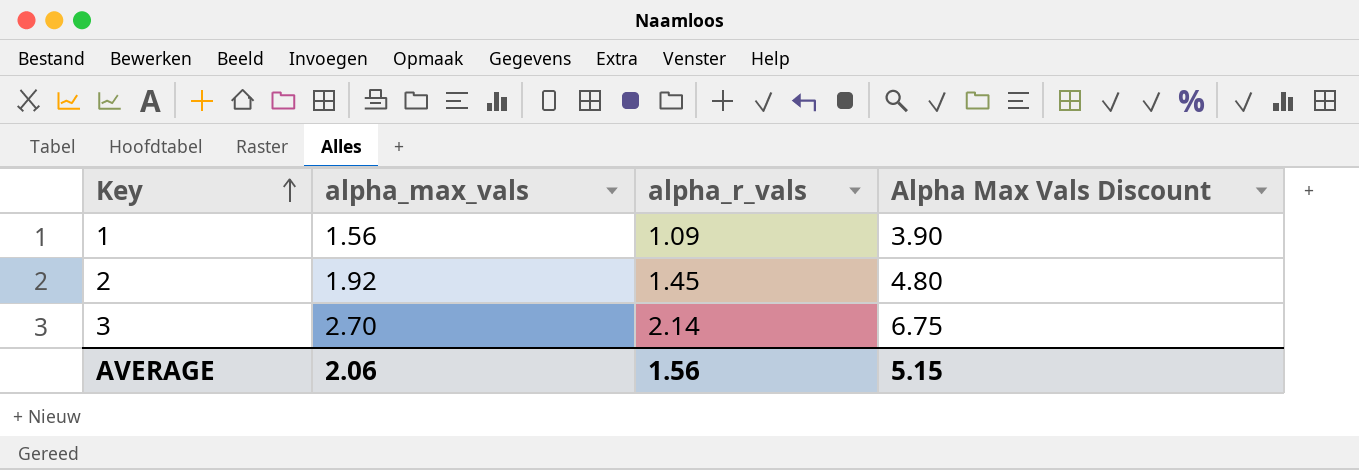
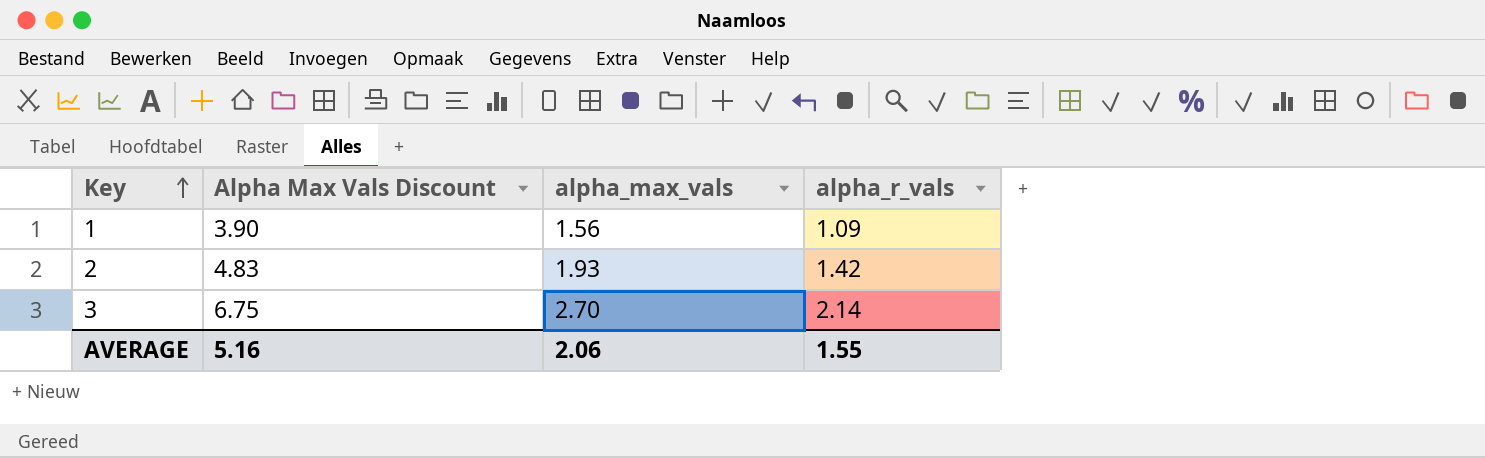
column Alpha Max Vals Discount | position: 4 -> 2
2 | Alpha Max Vals Discount: 4.80 -> 4.83
2 | alpha_max_vals: 1.92 -> 1.93
2 | alpha_r_vals: 1.45 -> 1.42
AVERAGE | Alpha Max Vals Discount: 5.15 -> 5.16
AVERAGE | alpha_r_vals: 1.56 -> 1.55

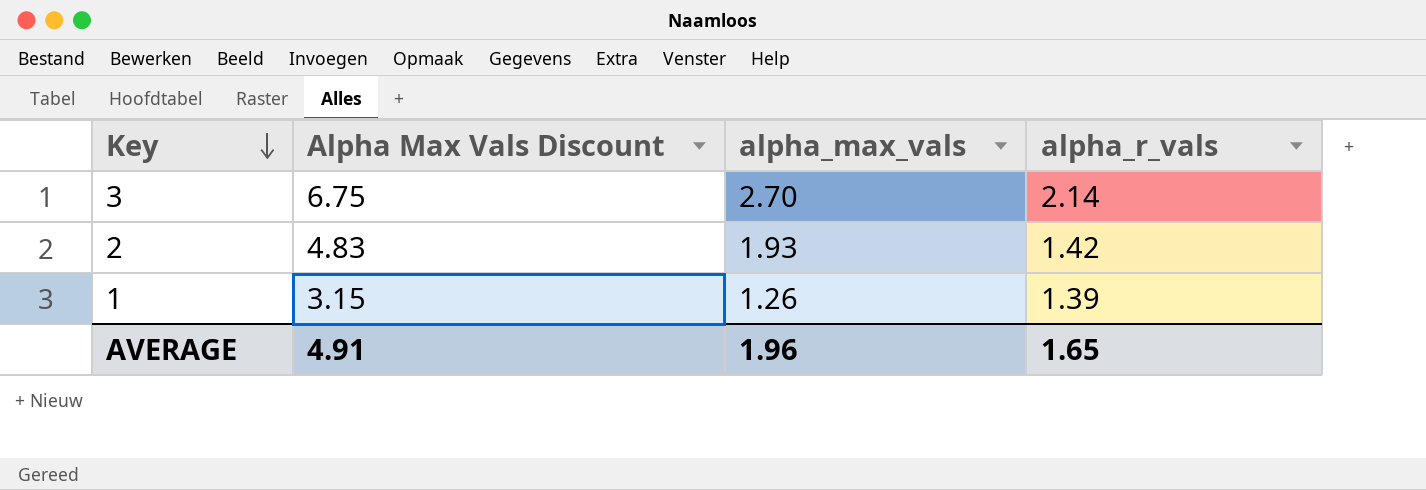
row order: Key ascending -> Key descending
1 | Alpha Max Vals Discount: 3.90 -> 3.15
1 | alpha_max_vals: 1.56 -> 1.26
1 | alpha_r_vals: 1.09 -> 1.39
AVERAGE | Alpha Max Vals Discount: 5.16 -> 4.91
AVERAGE | alpha_max_vals: 2.06 -> 1.96
AVERAGE | alpha_r_vals: 1.55 -> 1.65

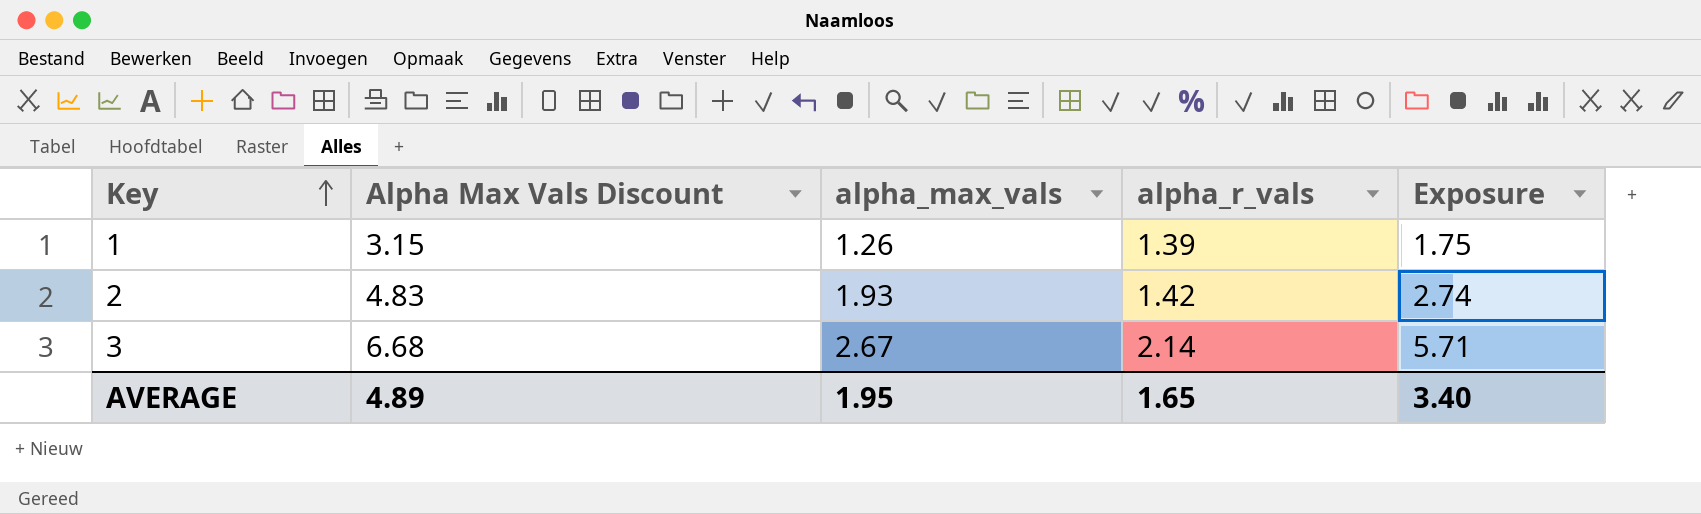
row order: Key descending -> Key ascending
column Exposure | formula: none -> [alpha_max_vals] * [alpha_r_vals]
3 | Alpha Max Vals Discount: 6.75 -> 6.68
3 | alpha_max_vals: 2.70 -> 2.67
AVERAGE | Alpha Max Vals Discount: 4.91 -> 4.89
AVERAGE | alpha_max_vals: 1.96 -> 1.95

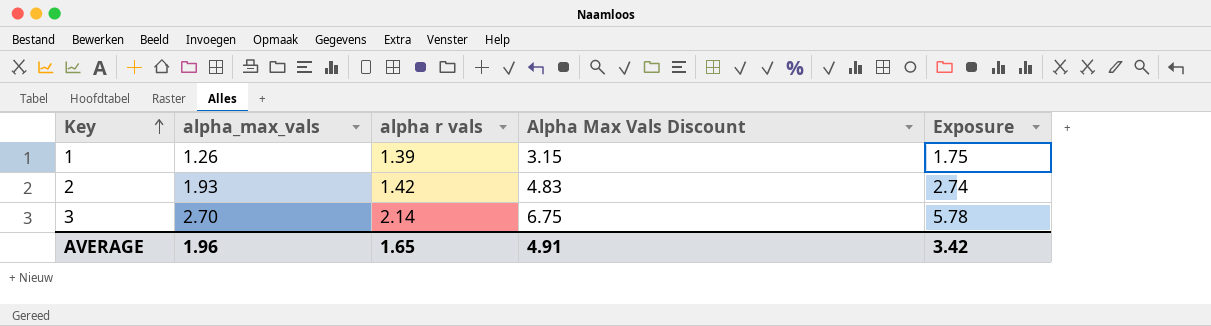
column name: alpha_r_vals -> alpha r vals
column Alpha Max Vals Discount | position: 2 -> 4
3 | alpha_max_vals: 2.67 -> 2.70
3 | Alpha Max Vals Discount: 6.68 -> 6.75
3 | Exposure: 5.71 -> 5.78
AVERAGE | alpha_max_vals: 1.95 -> 1.96
AVERAGE | Alpha Max Vals Discount: 4.89 -> 4.91
AVERAGE | Exposure: 3.40 -> 3.42

